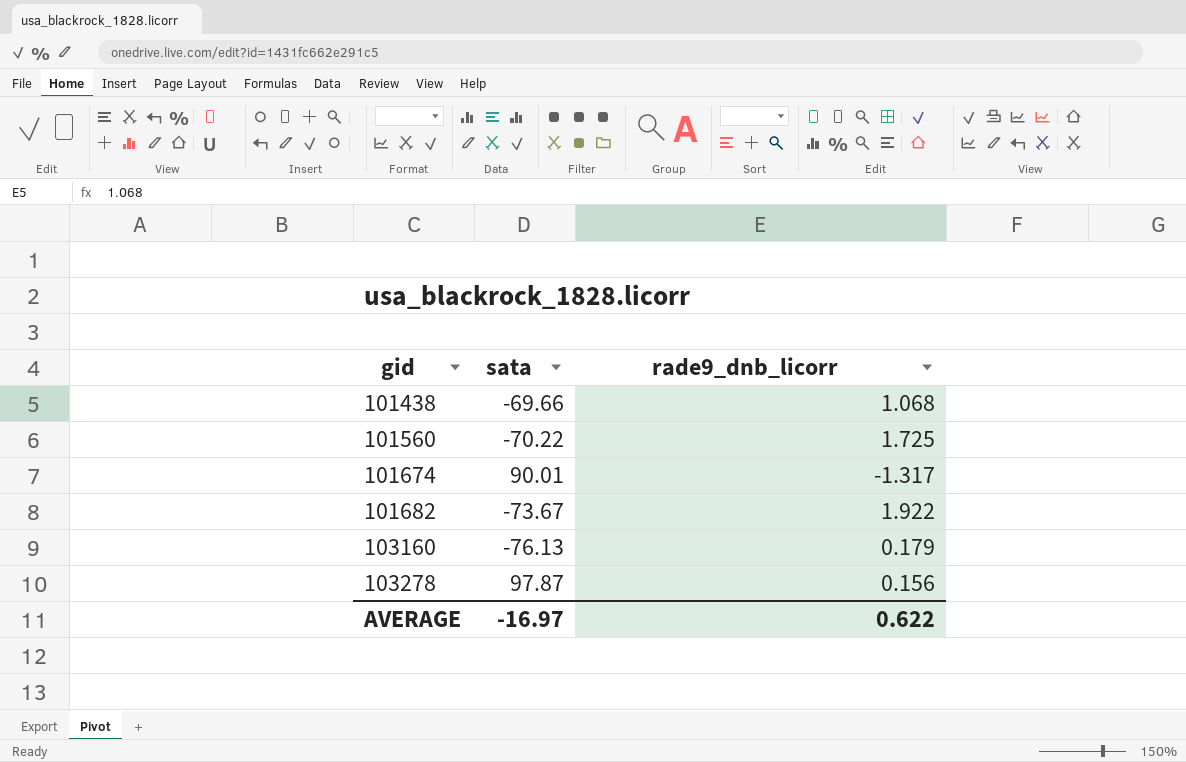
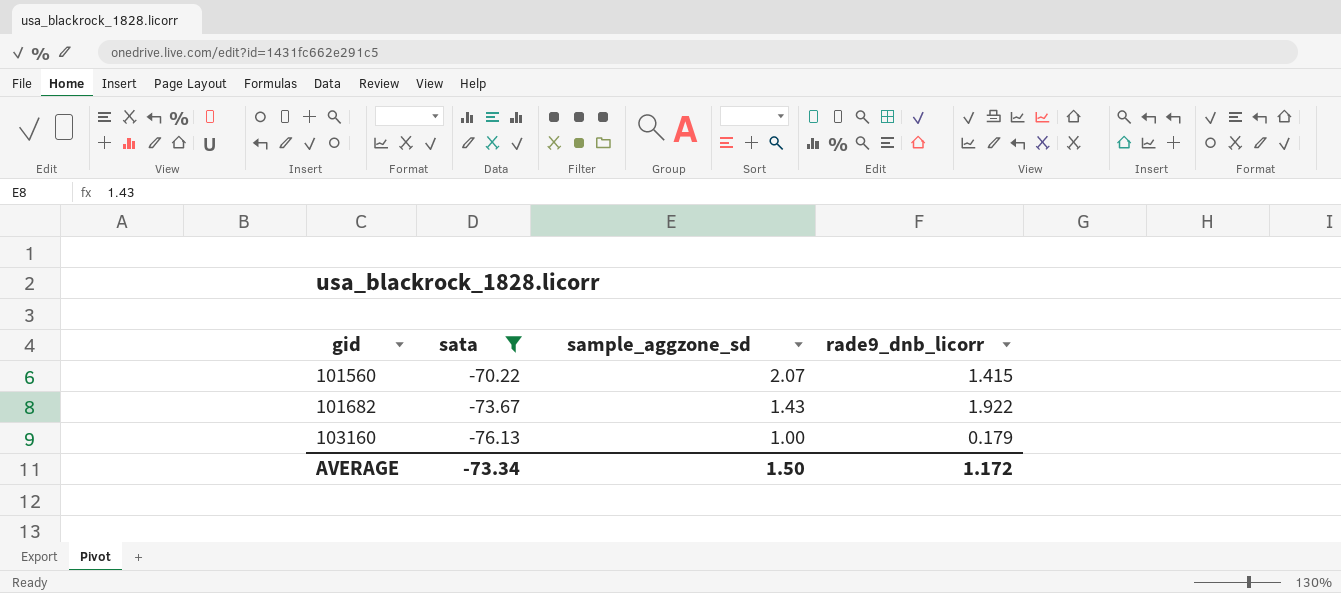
filter: none -> sata <= -70.22
column sample_aggzone_sd | position: none -> 3
101560 | rade9_dnb_licorr: 1.725 -> 1.415
AVERAGE | sata: -16.97 -> -73.34
AVERAGE | rade9_dnb_licorr: 0.622 -> 1.172

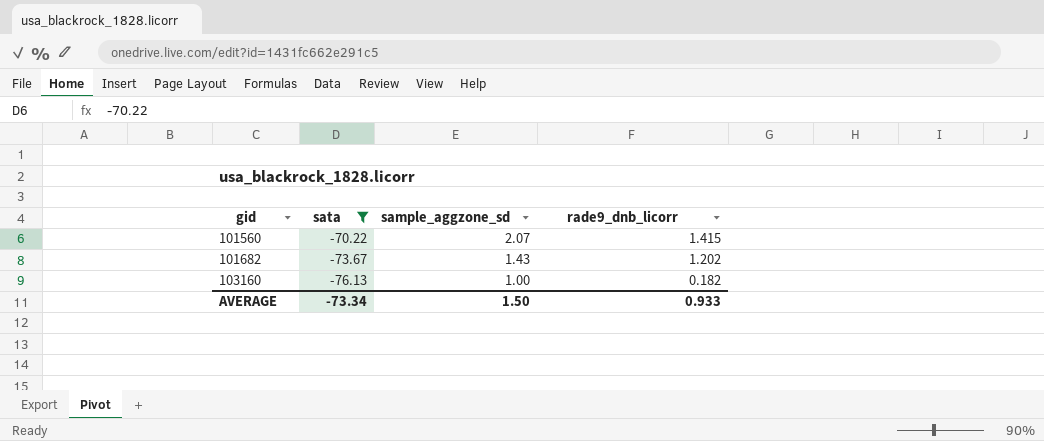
101682 | rade9_dnb_licorr: 1.922 -> 1.202
103160 | rade9_dnb_licorr: 0.179 -> 0.182
AVERAGE | rade9_dnb_licorr: 1.172 -> 0.933

